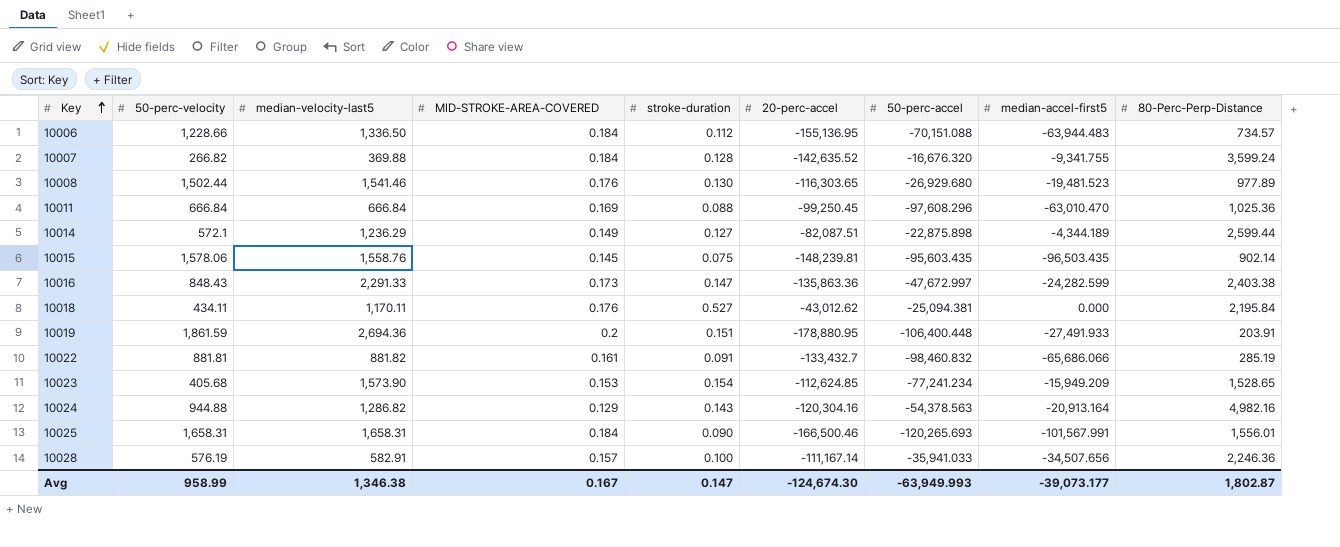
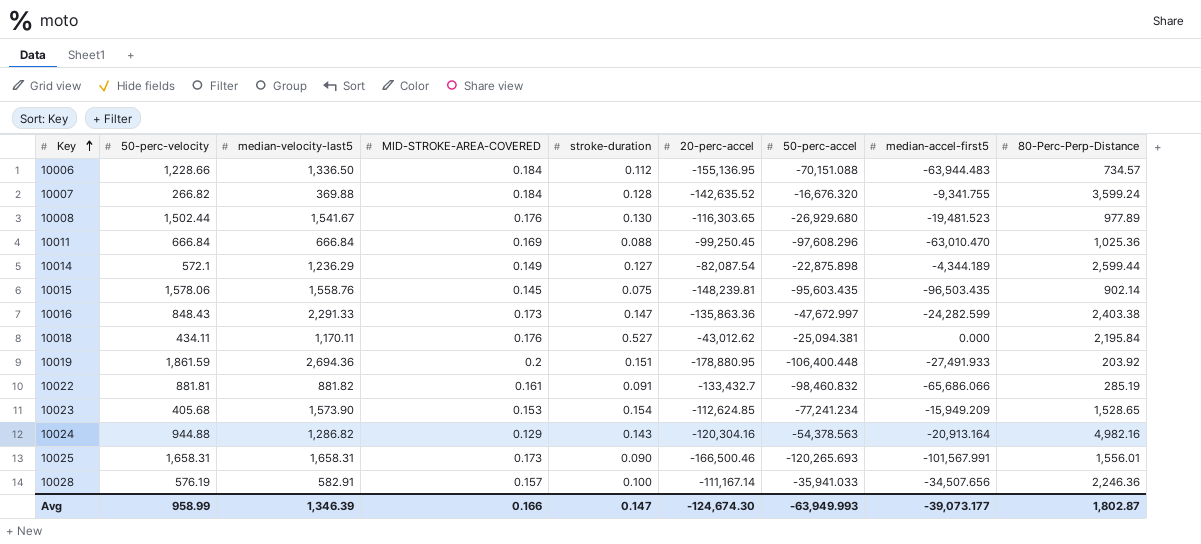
10008 | median-velocity-last5: 1,541.46 -> 1,541.67
10014 | 20-perc-accel: -82,087.51 -> -82,087.54
10019 | 80-Perc-Perp-Distance: 203.91 -> 203.92
10025 | MID-STROKE-AREA-COVERED: 0.184 -> 0.173
Avg | median-velocity-last5: 1,346.38 -> 1,346.39
Avg | MID-STROKE-AREA-COVERED: 0.167 -> 0.166

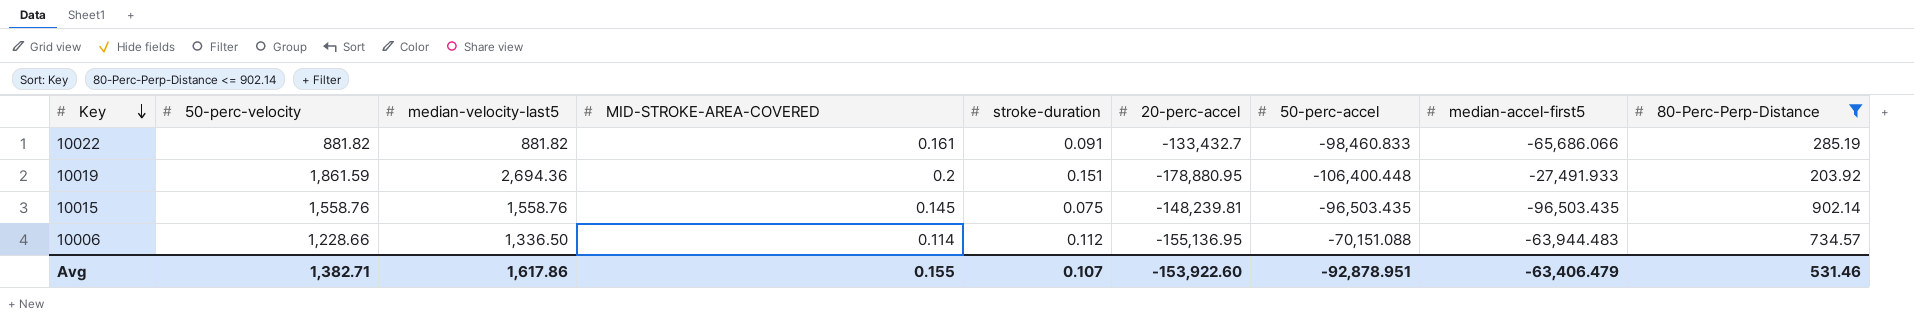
filter: none -> 80-Perc-Perp-Distance <= 902.14
row order: Key ascending -> Key descending
10022 | 50-perc-velocity: 881.81 -> 881.82
10022 | 50-perc-accel: -98,460.832 -> -98,460.833
10015 | 50-perc-velocity: 1,578.06 -> 1,558.76
10015 | 50-perc-accel: -95,603.435 -> -96,503.435
10006 | MID-STROKE-AREA-COVERED: 0.184 -> 0.114
Avg | 50-perc-velocity: 958.99 -> 1,382.71
Avg | median-velocity-last5: 1,346.39 -> 1,617.86
Avg | MID-STROKE-AREA-COVERED: 0.166 -> 0.155
Avg | stroke-duration: 0.147 -> 0.107
Avg | 20-perc-accel: -124,674.30 -> -153,922.60
Avg | 50-perc-accel: -63,949.993 -> -92,878.951
Avg | median-accel-first5: -39,073.177 -> -63,406.479
Avg | 80-Perc-Perp-Distance: 1,802.87 -> 531.46

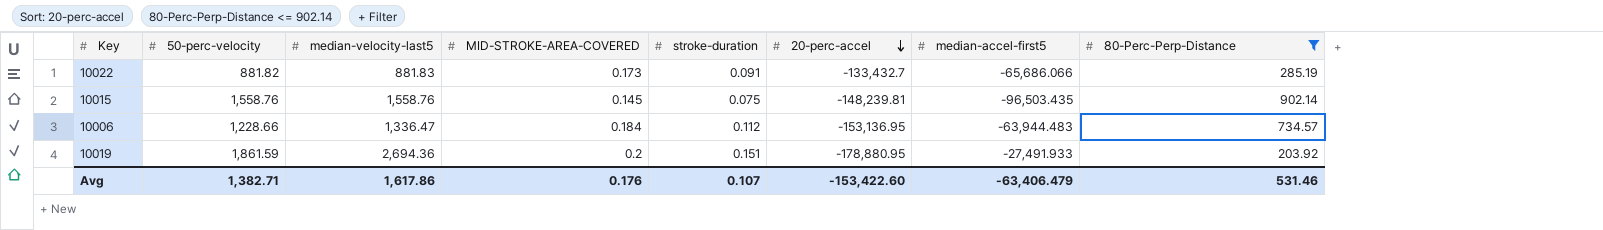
row order: Key descending -> 20-perc-accel descending
column 50-perc-accel | position: 7 -> none
10022 | median-velocity-last5: 881.82 -> 881.83
10022 | MID-STROKE-AREA-COVERED: 0.161 -> 0.173
10006 | median-velocity-last5: 1,336.50 -> 1,336.47
10006 | MID-STROKE-AREA-COVERED: 0.114 -> 0.184
10006 | 20-perc-accel: -155,136.95 -> -153,136.95
Avg | MID-STROKE-AREA-COVERED: 0.155 -> 0.176
Avg | 20-perc-accel: -153,922.60 -> -153,422.60

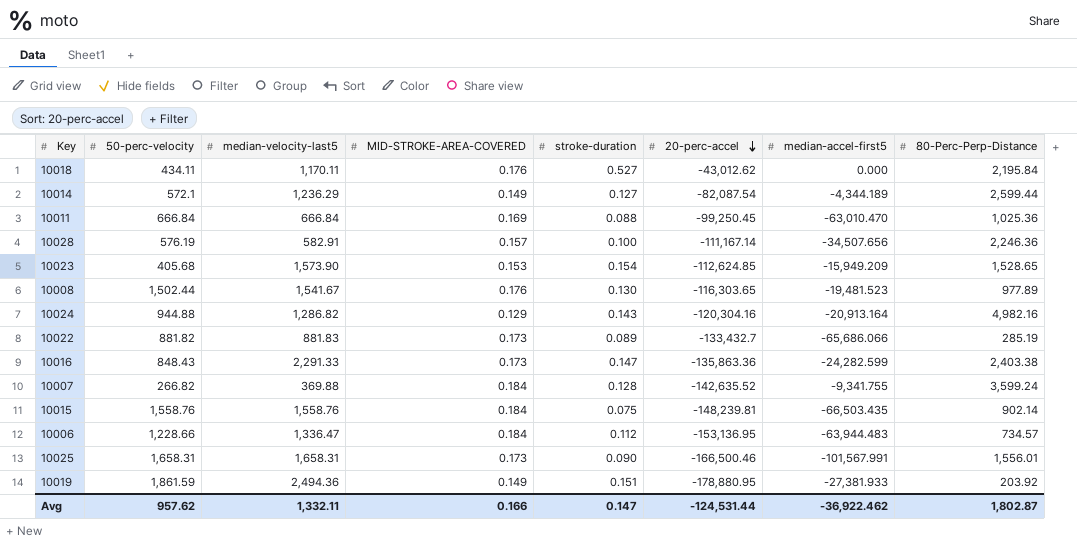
filter: 80-Perc-Perp-Distance <= 902.14 -> none
10022 | stroke-duration: 0.091 -> 0.089
10015 | MID-STROKE-AREA-COVERED: 0.145 -> 0.184
10015 | median-accel-first5: -96,503.435 -> -66,503.435
10019 | median-velocity-last5: 2,694.36 -> 2,494.36
10019 | MID-STROKE-AREA-COVERED: 0.2 -> 0.149
10019 | median-accel-first5: -27,491.933 -> -27,381.933
Avg | 50-perc-velocity: 1,382.71 -> 957.62
Avg | median-velocity-last5: 1,617.86 -> 1,332.11
Avg | MID-STROKE-AREA-COVERED: 0.176 -> 0.166
Avg | stroke-duration: 0.107 -> 0.147
Avg | 20-perc-accel: -153,422.60 -> -124,531.44
Avg | median-accel-first5: -63,406.479 -> -36,922.462
Avg | 80-Perc-Perp-Distance: 531.46 -> 1,802.87

